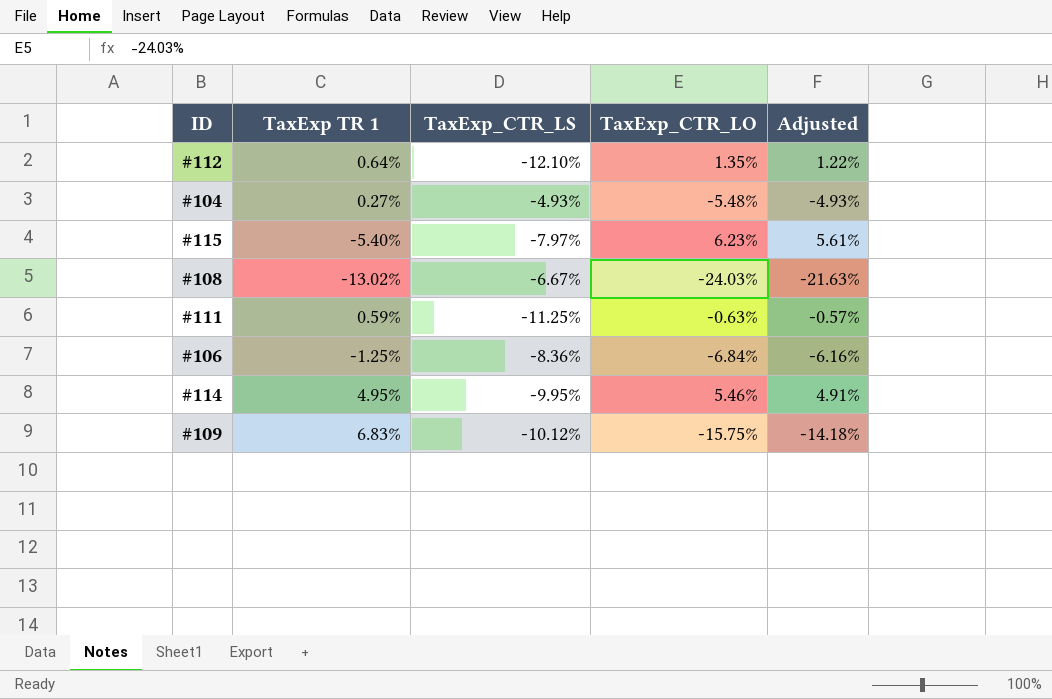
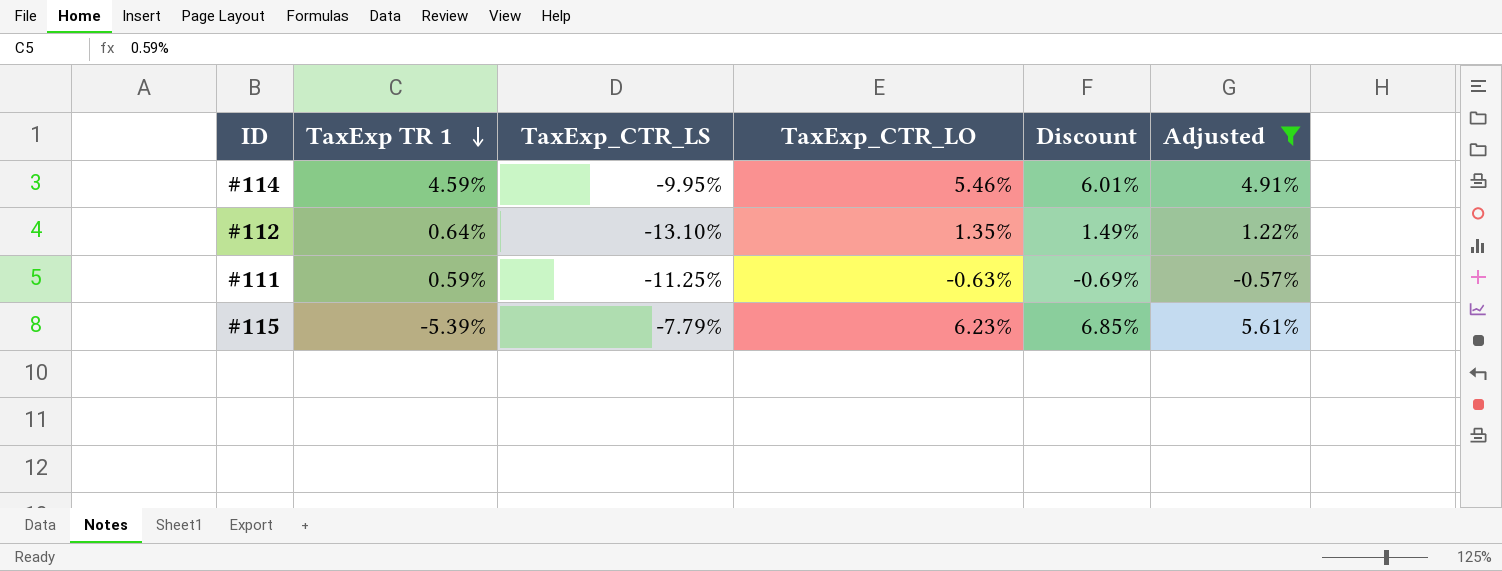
filter: none -> Adjusted >= -0.57%
row order: none -> TaxExp TR 1 descending
column Discount | formula: none -> [TaxExp_CTR_LO] * 1.1
#114 | TaxExp TR 1: 4.95% -> 4.59%
#112 | TaxExp_CTR_LS: -12.10% -> -13.10%
#115 | TaxExp TR 1: -5.40% -> -5.39%
#115 | TaxExp_CTR_LS: -7.97% -> -7.79%

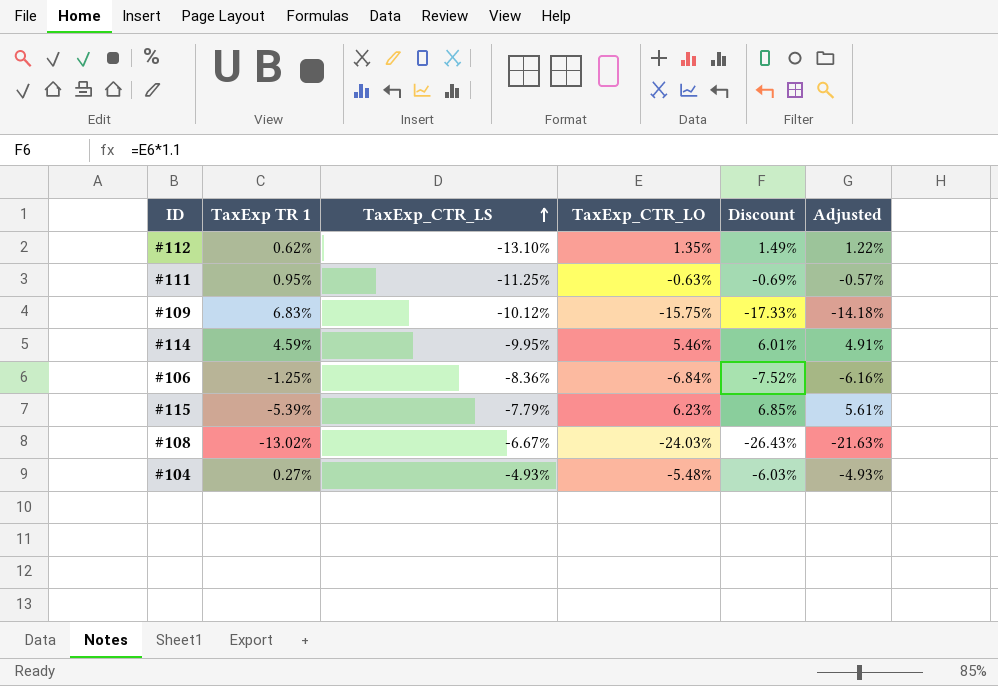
filter: Adjusted >= -0.57% -> none
row order: TaxExp TR 1 descending -> TaxExp_CTR_LS ascending
#112 | TaxExp TR 1: 0.64% -> 0.62%
#111 | TaxExp TR 1: 0.59% -> 0.95%

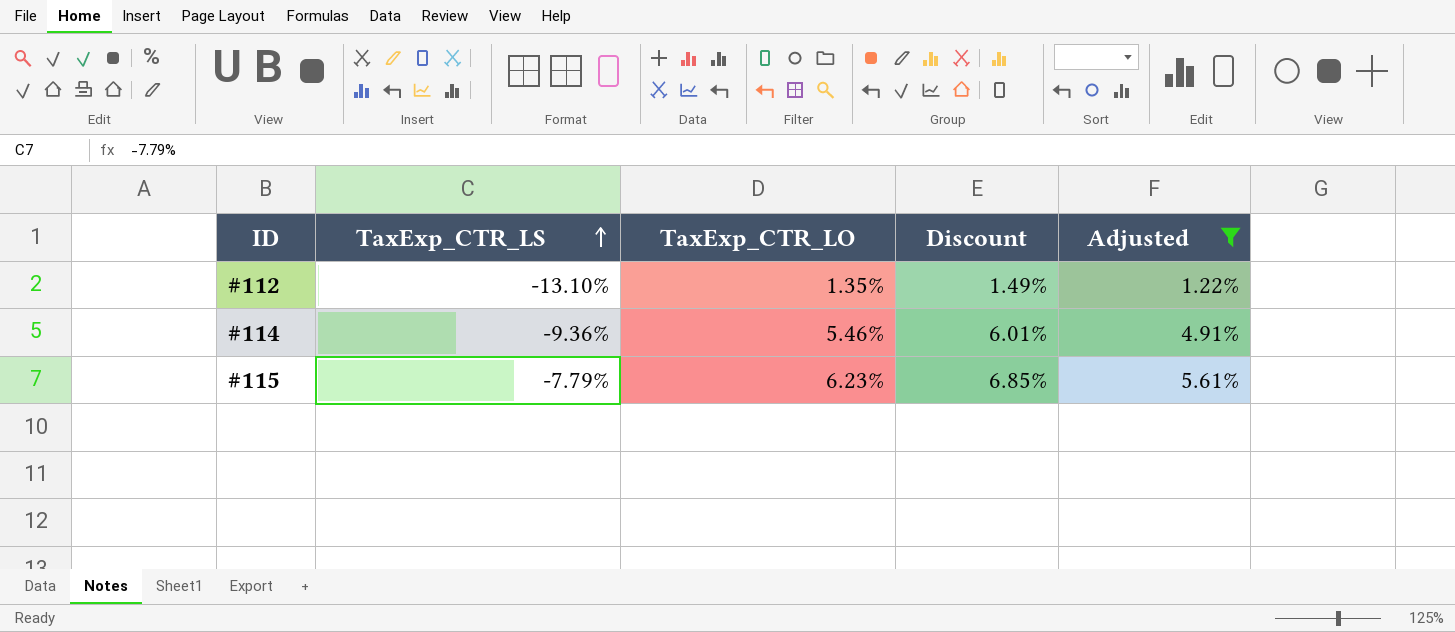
filter: none -> Adjusted >= 1.22%
column TaxExp TR 1 | position: 2 -> none
#114 | TaxExp_CTR_LS: -9.95% -> -9.36%

